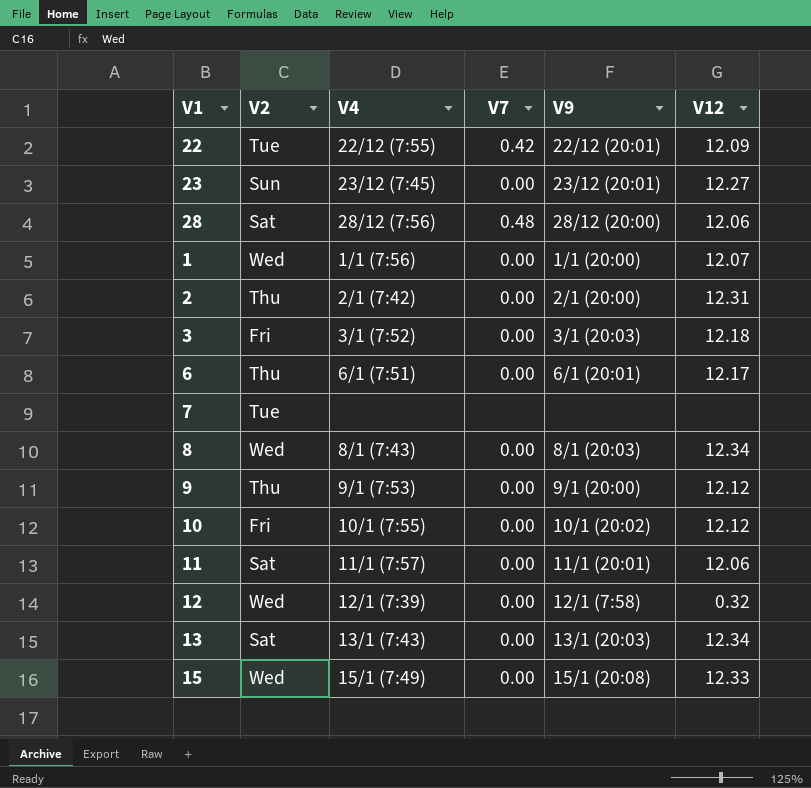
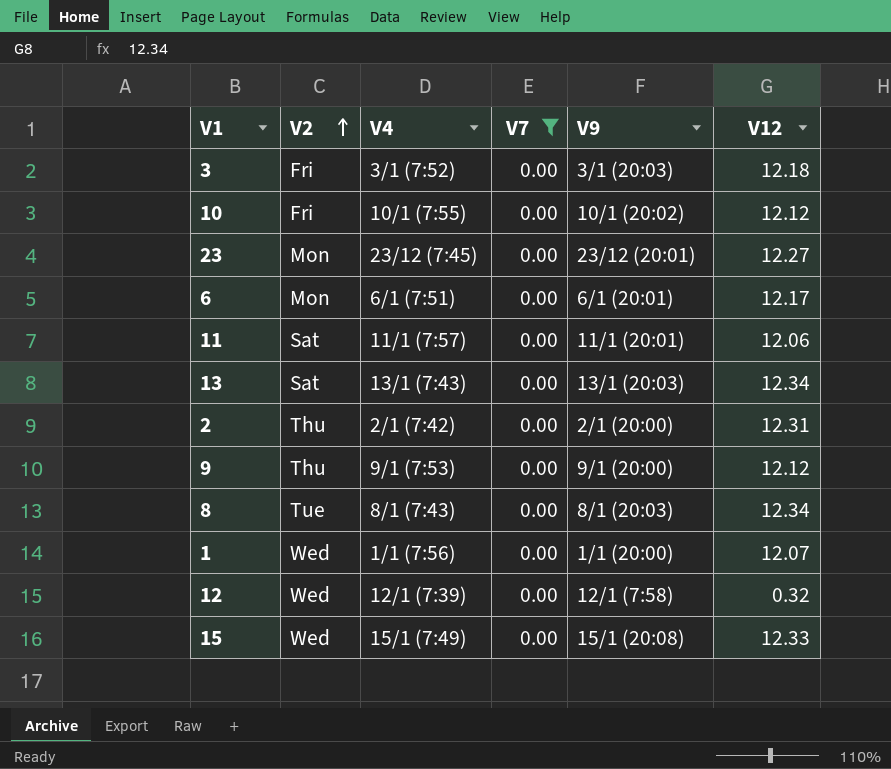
filter: none -> V7 = 0.00
row order: none -> V2 ascending
23 | V2: Sun -> Mon
6 | V2: Thu -> Mon
8 | V2: Wed -> Tue

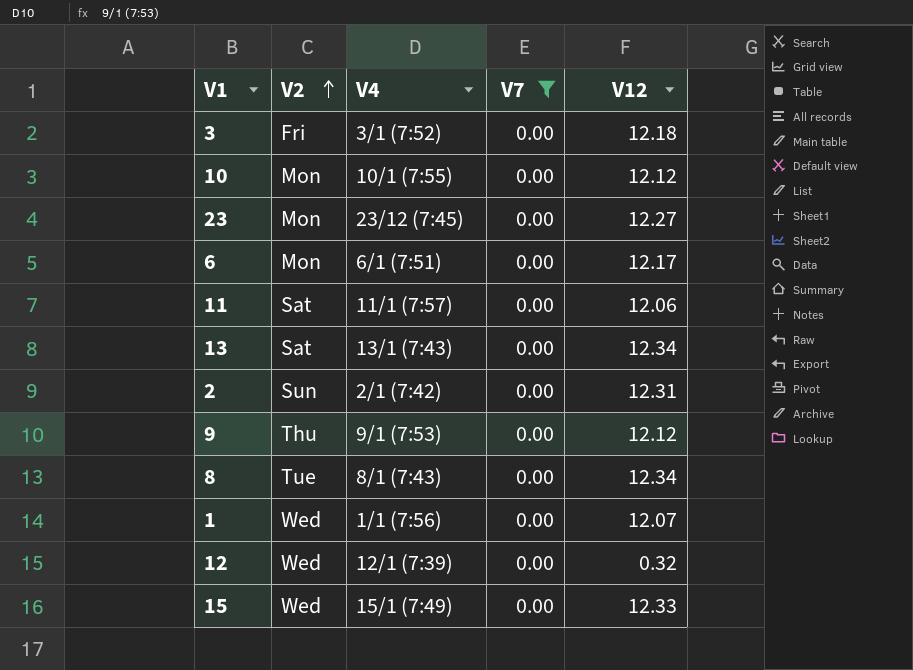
column V9 | position: 5 -> none
10 | V2: Fri -> Mon
2 | V2: Thu -> Sun

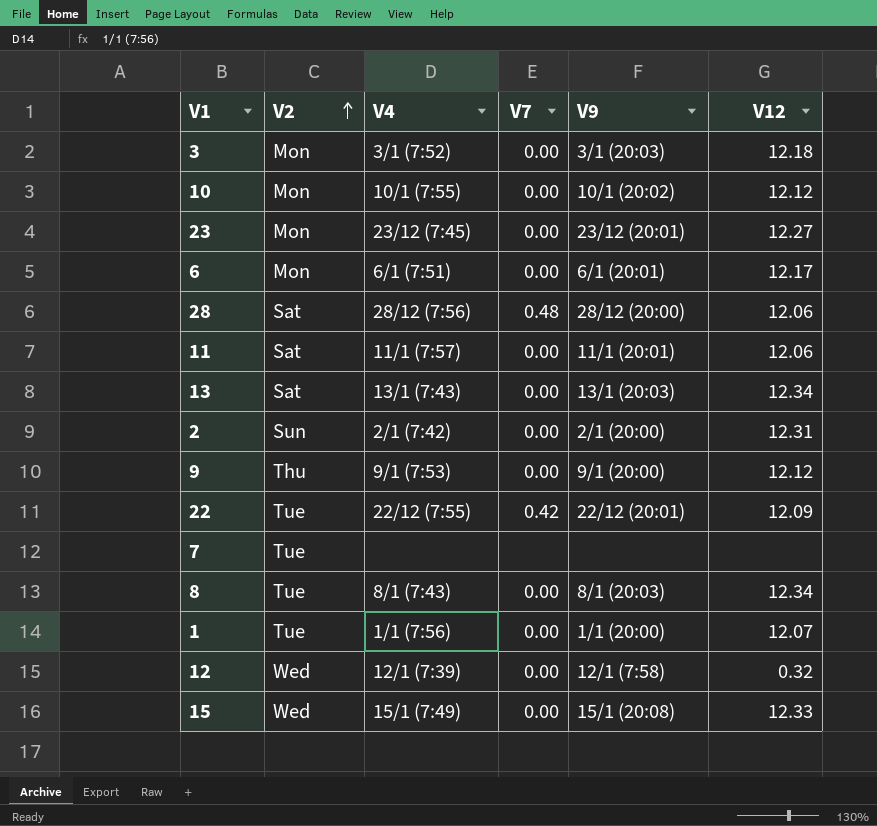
filter: V7 = 0.00 -> none
column V9 | position: none -> 5
3 | V2: Fri -> Mon
1 | V2: Wed -> Tue

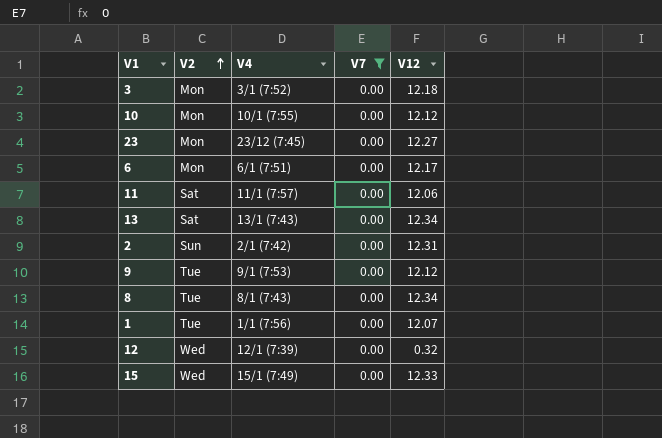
filter: none -> V7 = 0.00
column V9 | position: 5 -> none
9 | V2: Thu -> Tue

